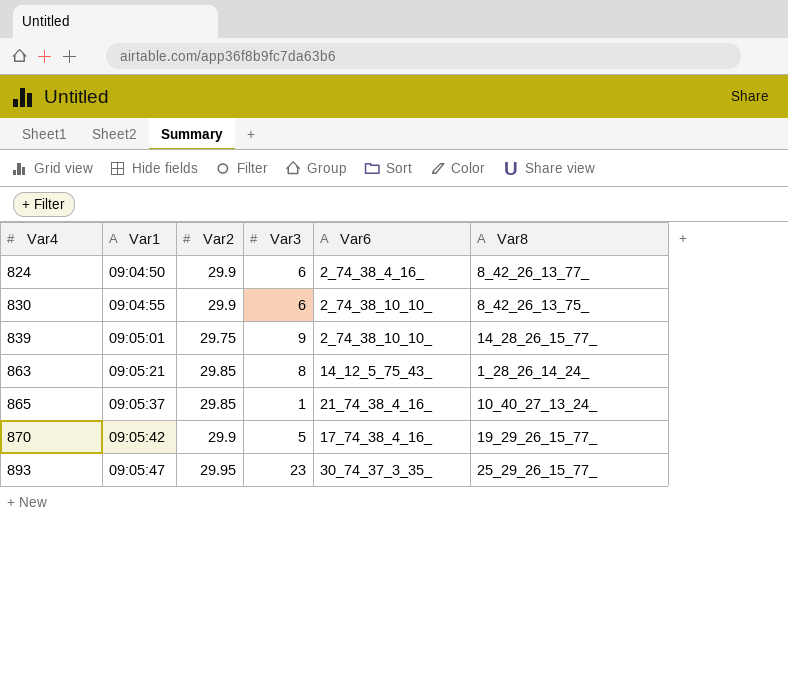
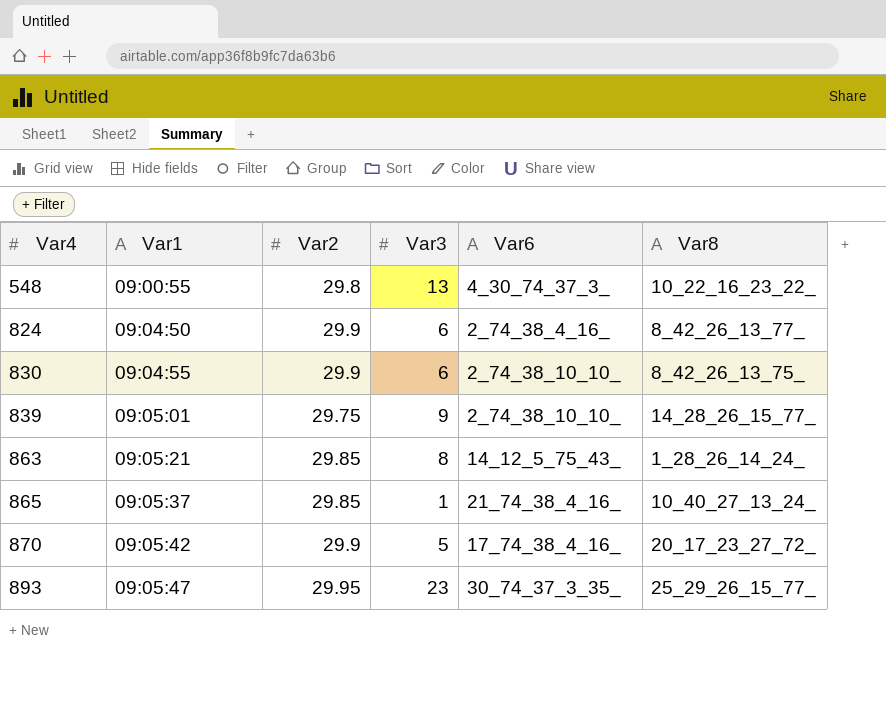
row 548: none -> 09:00:55 | 29.8 | 13 | 4_30_74_37_3_ | 10_22_16_23_22_
870 | Var8: 19_29_26_15_77_ -> 20_17_23_27_72_

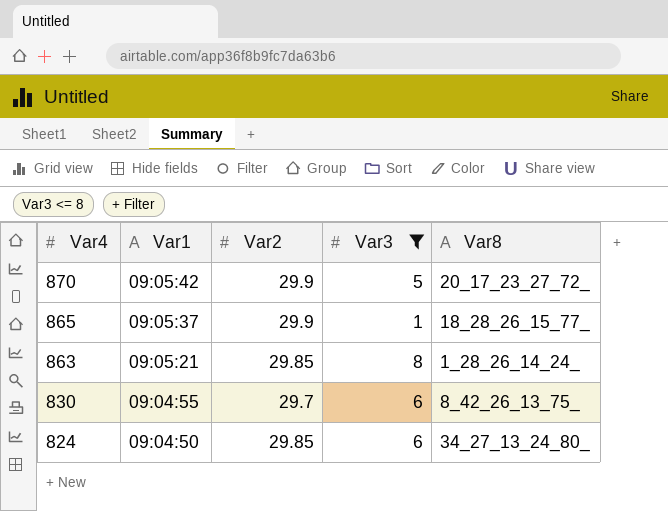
filter: none -> Var3 <= 8
row order: Var4 ascending -> Var4 descending
column Var6 | position: 5 -> none
865 | Var2: 29.85 -> 29.9
865 | Var8: 10_40_27_13_24_ -> 18_28_26_15_77_
830 | Var2: 29.9 -> 29.7
824 | Var2: 29.9 -> 29.85
824 | Var8: 8_42_26_13_77_ -> 34_27_13_24_80_

